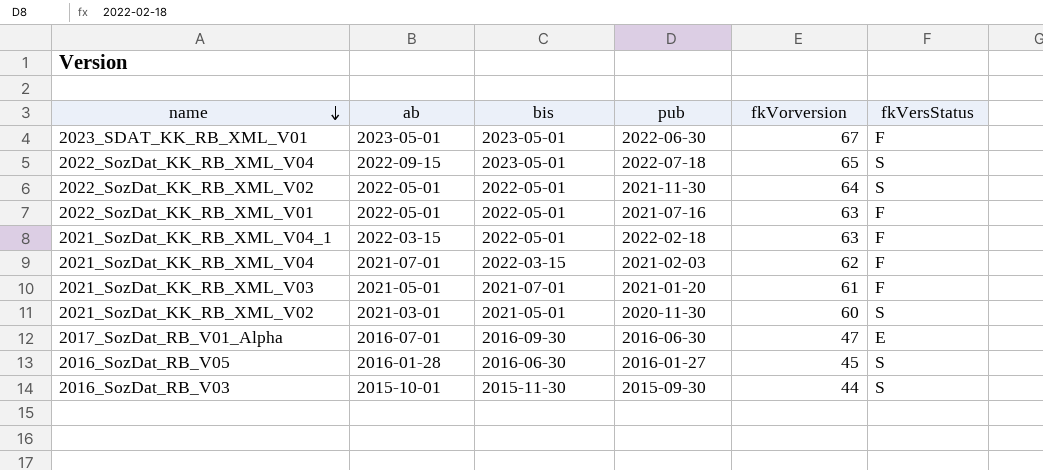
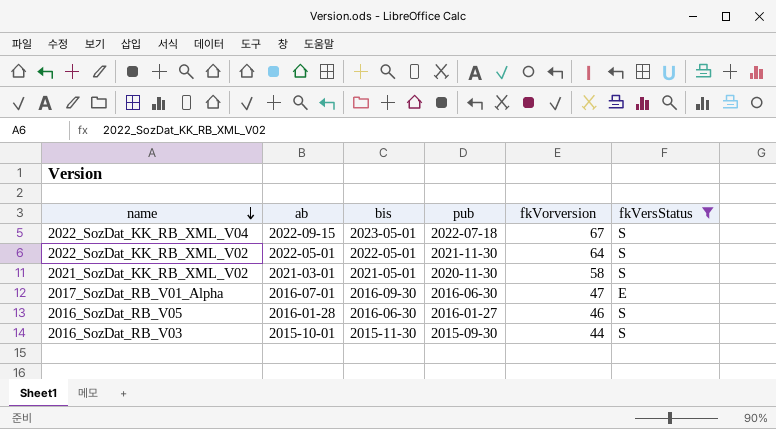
filter: none -> fkVersStatus != F
2022_SozDat_KK_RB_XML_V04 | fkVorversion: 65 -> 67
2021_SozDat_KK_RB_XML_V02 | fkVorversion: 60 -> 58
2016_SozDat_RB_V05 | fkVorversion: 45 -> 46

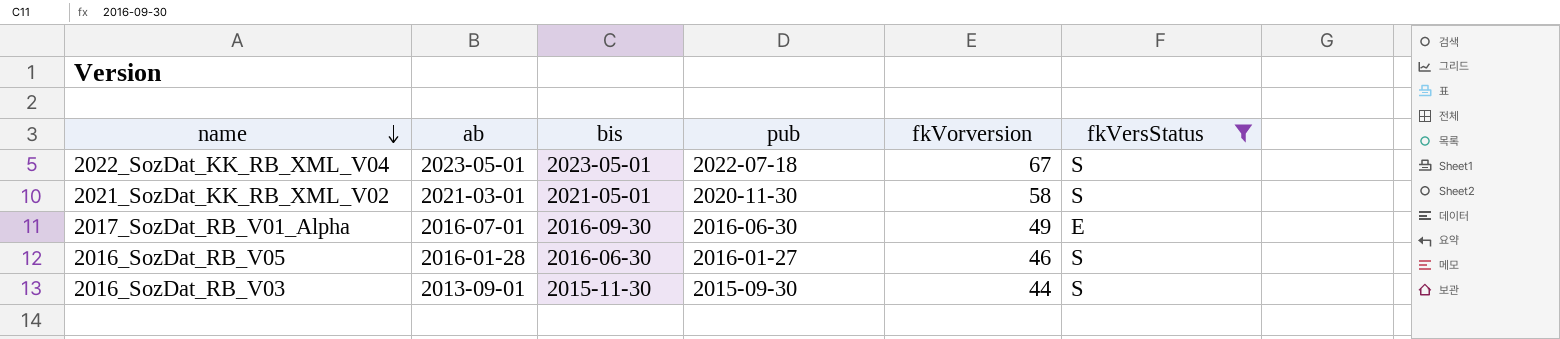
row 2022_SozDat_KK_RB_XML_V02: 2022-05-01 | 2022-05-01 | 2021-11-30 | 64 | S -> none
2022_SozDat_KK_RB_XML_V04 | ab: 2022-09-15 -> 2023-05-01
2017_SozDat_RB_V01_Alpha | fkVorversion: 47 -> 49
2016_SozDat_RB_V03 | ab: 2015-10-01 -> 2013-09-01

